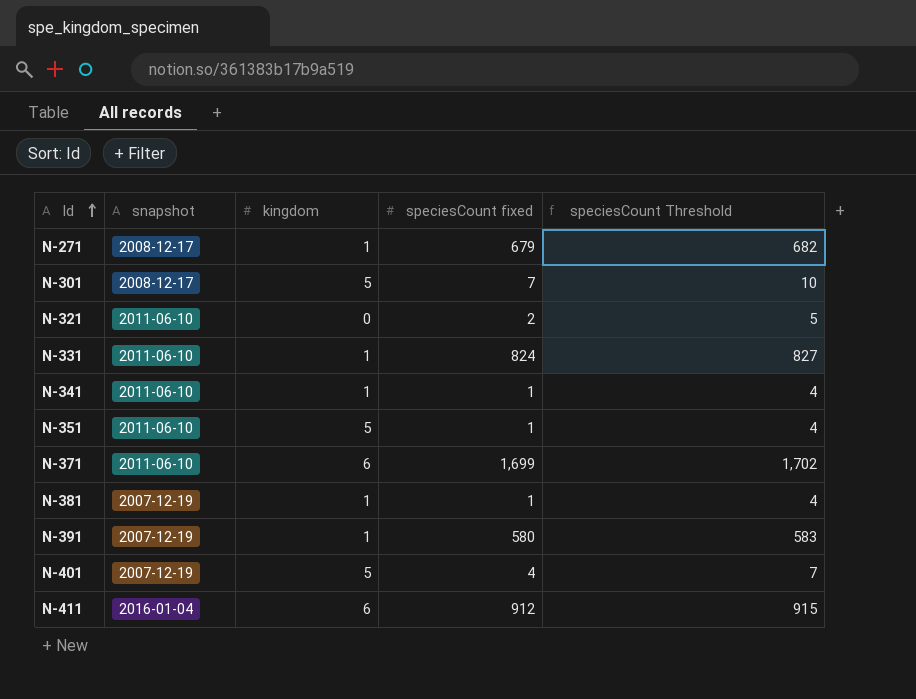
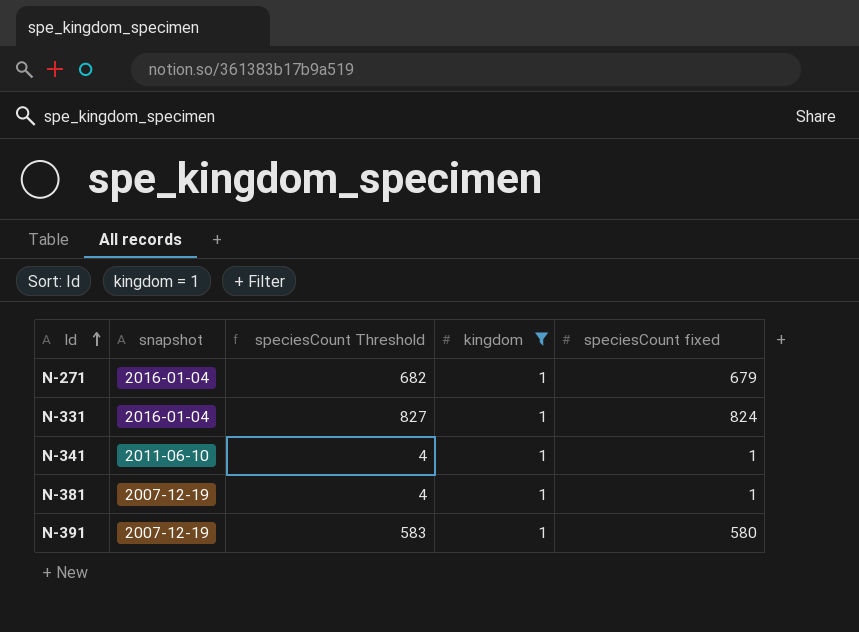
filter: none -> kingdom = 1
column speciesCount Threshold | position: 5 -> 3
N-271 | snapshot: 2008-12-17 -> 2016-01-04
N-331 | snapshot: 2011-06-10 -> 2016-01-04

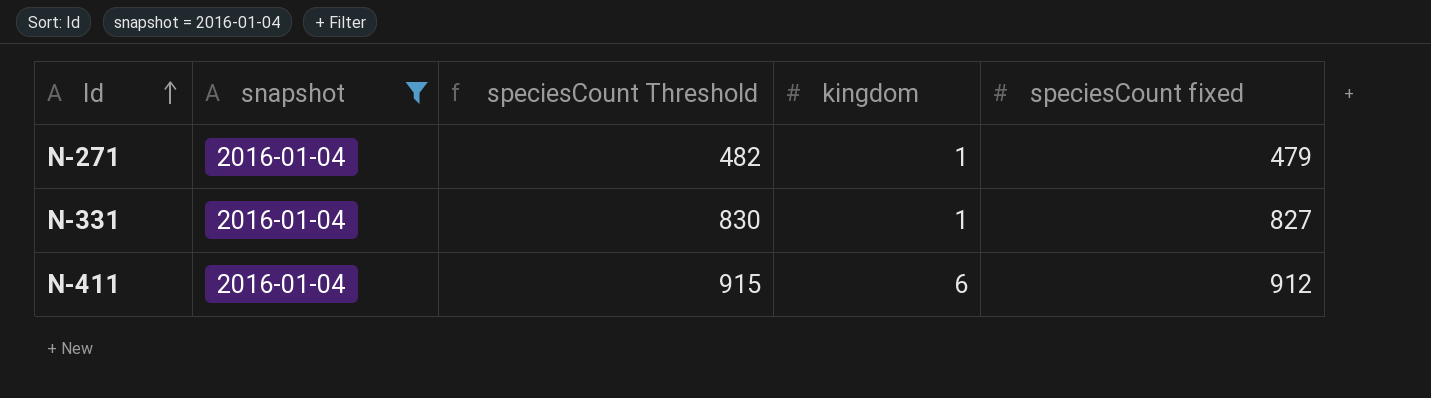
filter: kingdom = 1 -> snapshot = 2016-01-04
N-271 | speciesCount Threshold: 682 -> 482
N-271 | speciesCount fixed: 679 -> 479
N-331 | speciesCount Threshold: 827 -> 830
N-331 | speciesCount fixed: 824 -> 827

